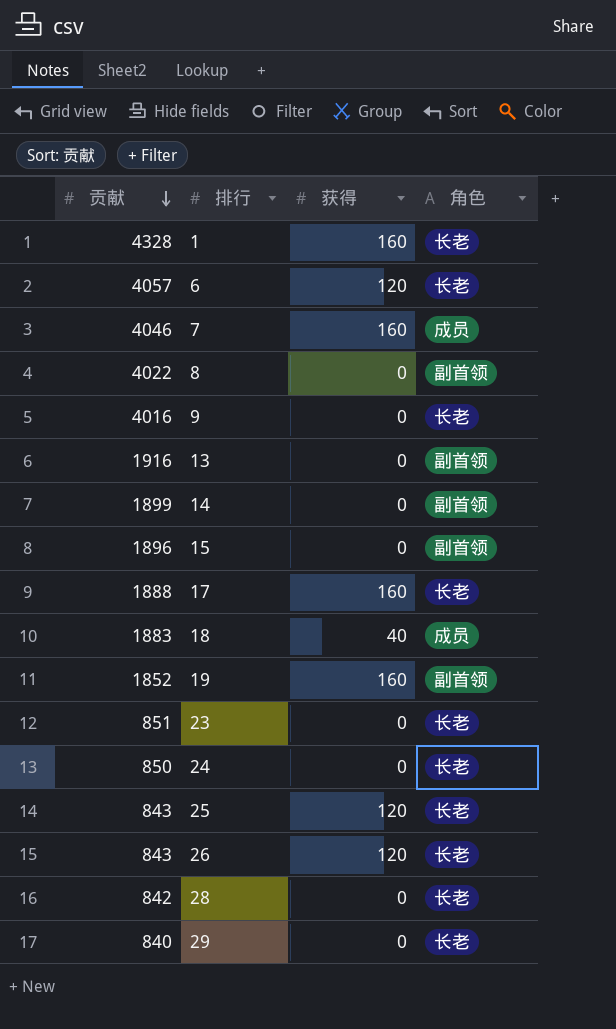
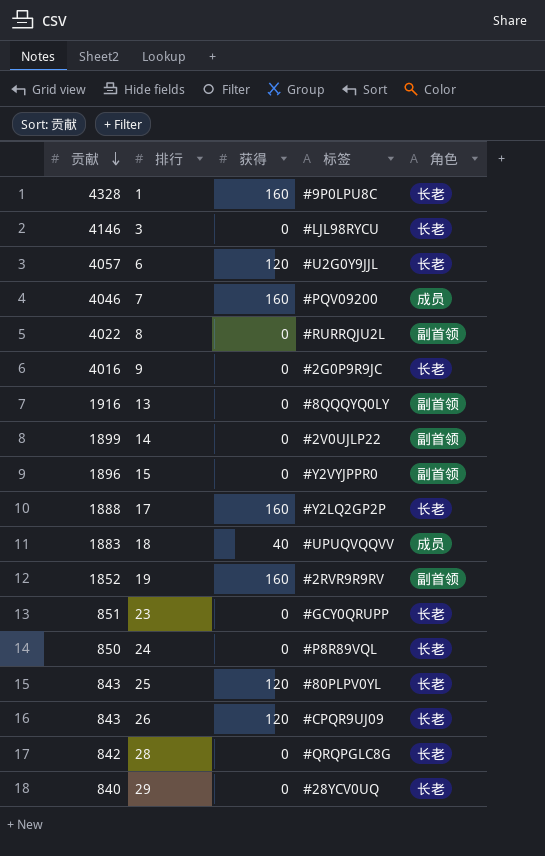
column 标签 | position: none -> 4
row 3: none -> 4146 | 0 | #LJL98RYCU | 长老

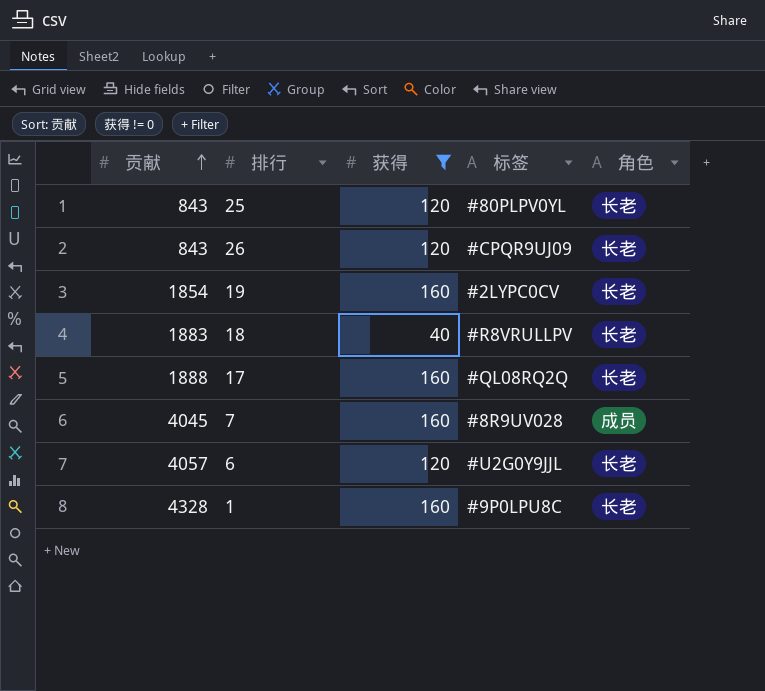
filter: none -> 获得 != 0
row order: 贡献 descending -> 贡献 ascending
19 | 贡献: 1852 -> 1854
19 | 标签: #2RVR9R9RV -> #2LYPC0CV
19 | 角色: 副首领 -> 长老
18 | 标签: #UPUQVQQVV -> #R8VRULLPV
18 | 角色: 成员 -> 长老
17 | 标签: #Y2LQ2GP2P -> #QL08RQ2Q
7 | 贡献: 4046 -> 4045
7 | 标签: #PQV09200 -> #8R9UV028

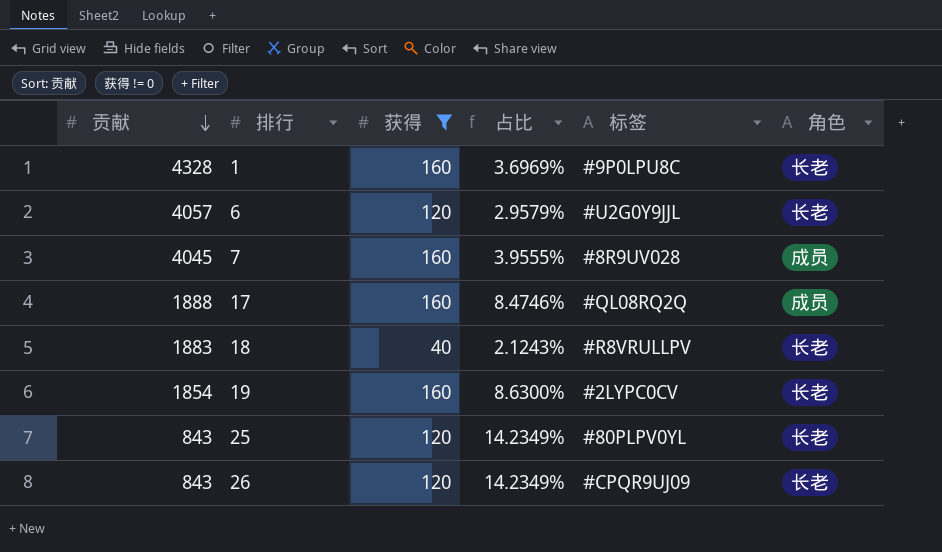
row order: 贡献 ascending -> 贡献 descending
column 占比 | formula: none -> [获得] / [贡献]
17 | 角色: 长老 -> 成员

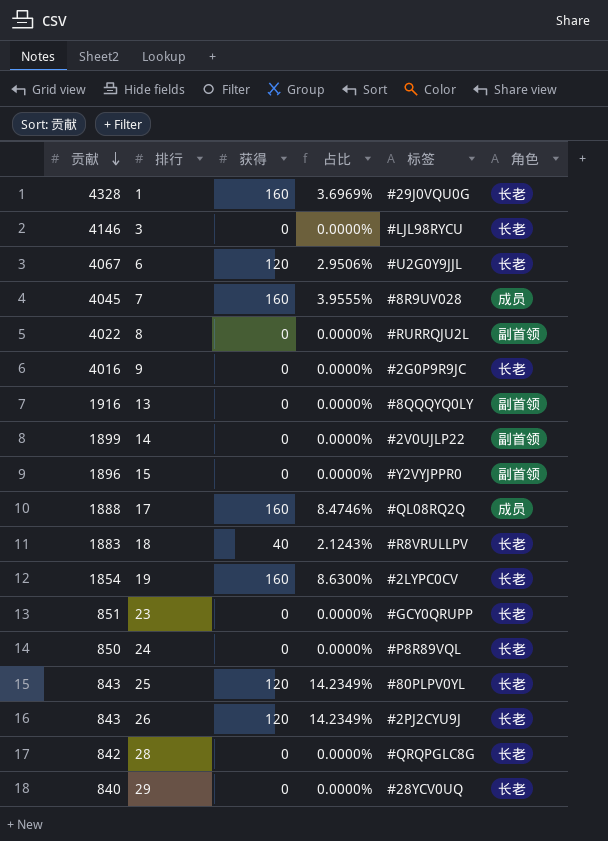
filter: 获得 != 0 -> none
1 | 标签: #9P0LPU8C -> #29J0VQU0G
6 | 贡献: 4057 -> 4067
6 | 占比: 2.9579% -> 2.9506%
26 | 标签: #CPQR9UJ09 -> #2PJ2CYU9J

